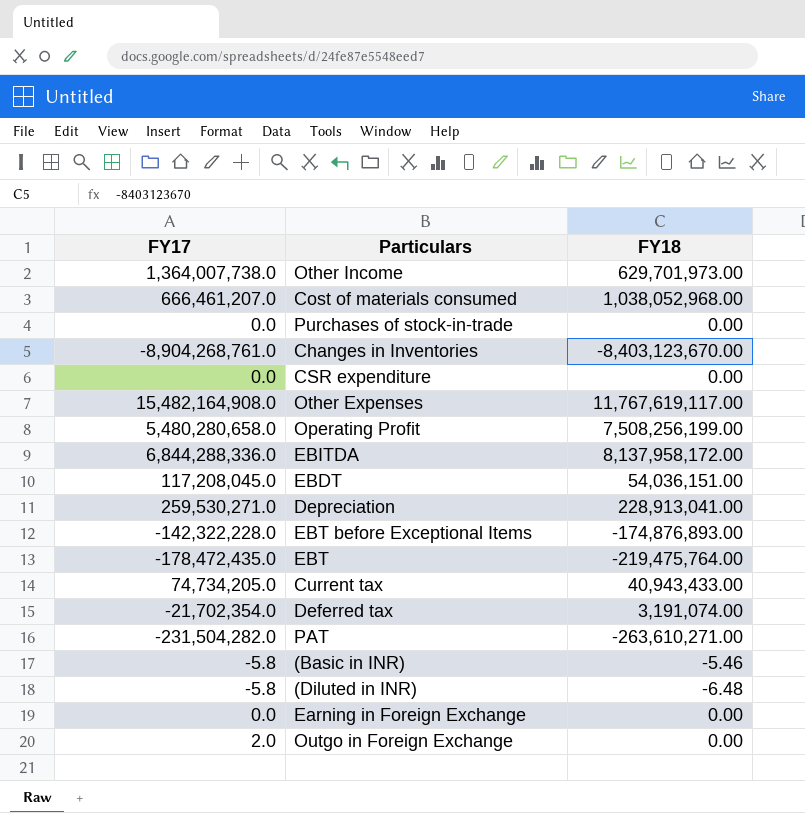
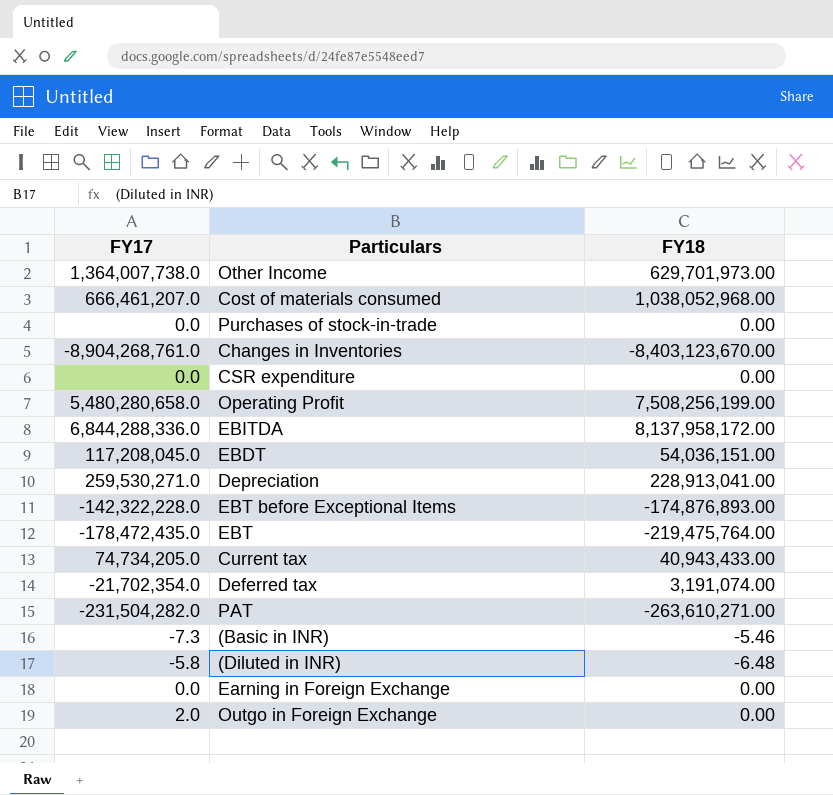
row Other Expenses: 15,482,164,908.0 | 11,767,619,117.00 -> none
(Basic in INR) | FY17: -5.8 -> -7.3

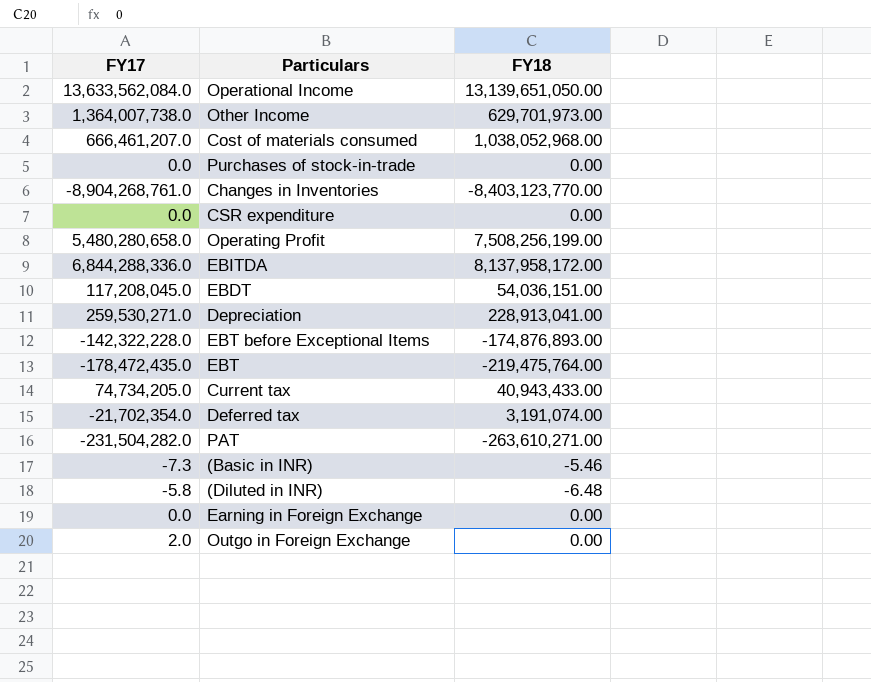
row Operational Income: none -> 13,633,562,084.0 | 13,139,651,050.00
Changes in Inventories | FY18: -8,403,123,670.00 -> -8,403,123,770.00

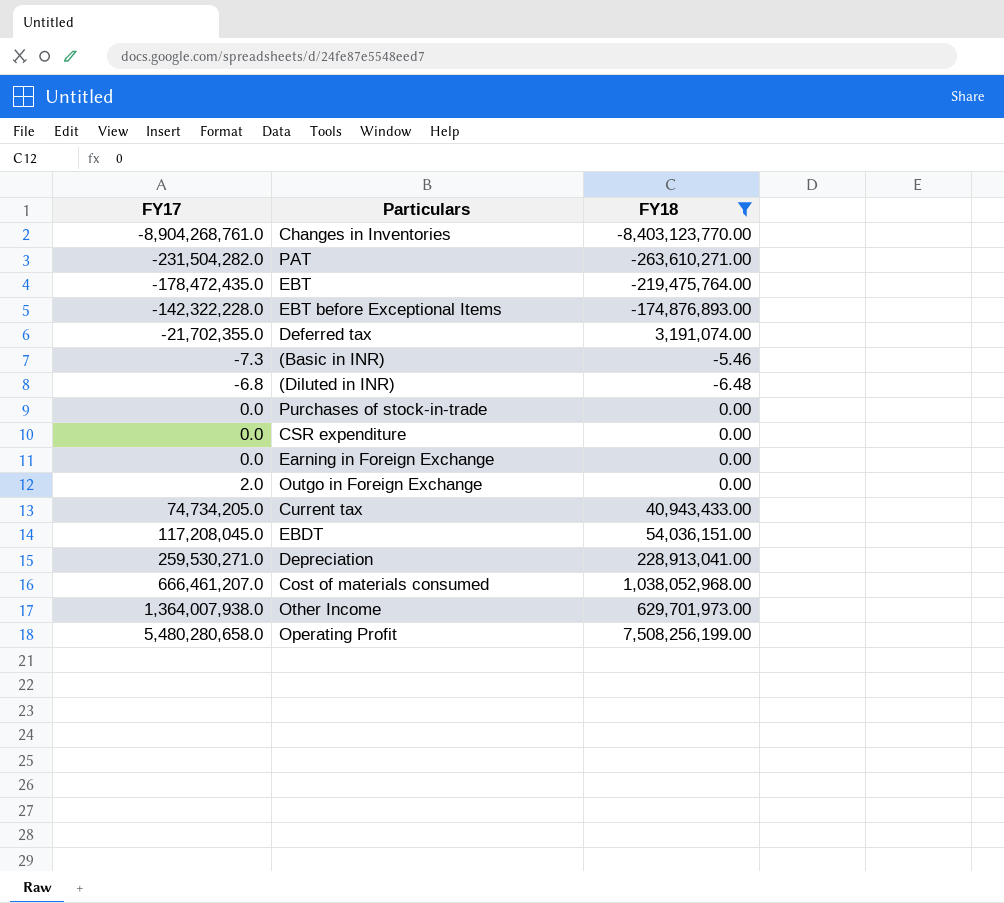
filter: none -> FY18 <= 7,508,256,199.00
row order: none -> FY17 ascending
Deferred tax | FY17: -21,702,354.0 -> -21,702,355.0
(Diluted in INR) | FY17: -5.8 -> -6.8
Other Income | FY17: 1,364,007,738.0 -> 1,364,007,938.0

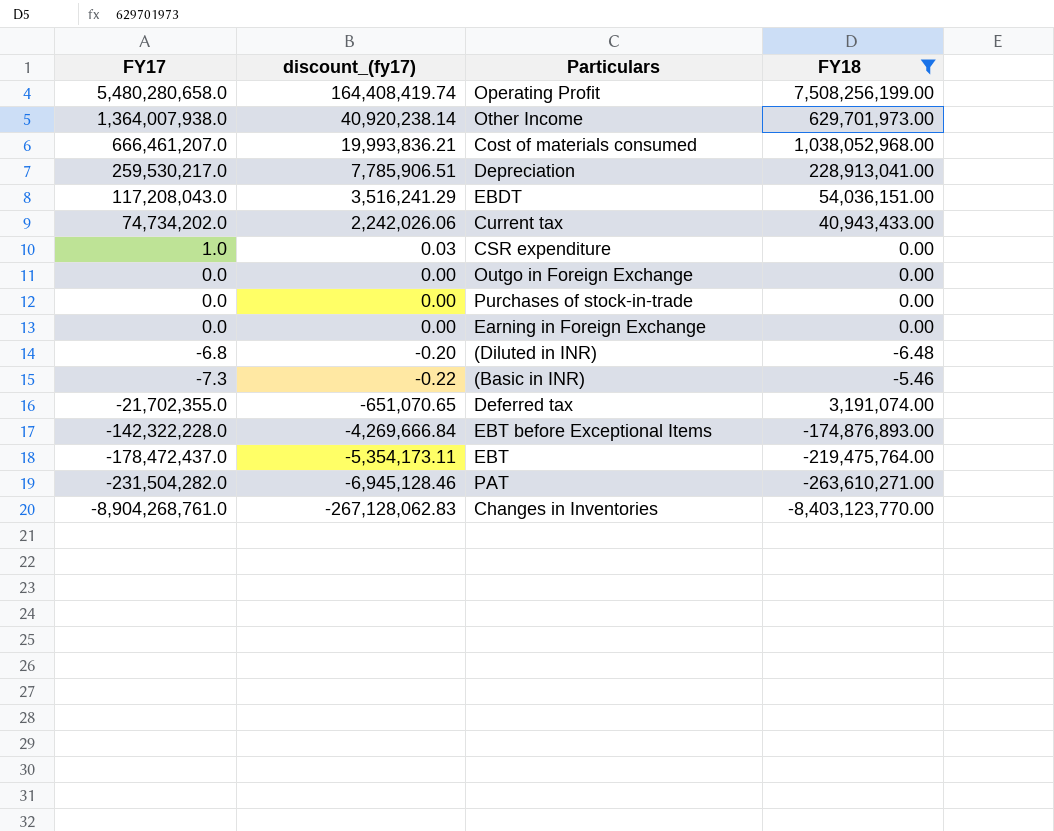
row order: FY17 ascending -> FY17 descending
column discount_(fy17) | formula: none -> [FY17] * 0.03
Depreciation | FY17: 259,530,271.0 -> 259,530,217.0
EBDT | FY17: 117,208,045.0 -> 117,208,043.0
Current tax | FY17: 74,734,205.0 -> 74,734,202.0
CSR expenditure | FY17: 0.0 -> 1.0
Outgo in Foreign Exchange | FY17: 2.0 -> 0.0
EBT | FY17: -178,472,435.0 -> -178,472,437.0

